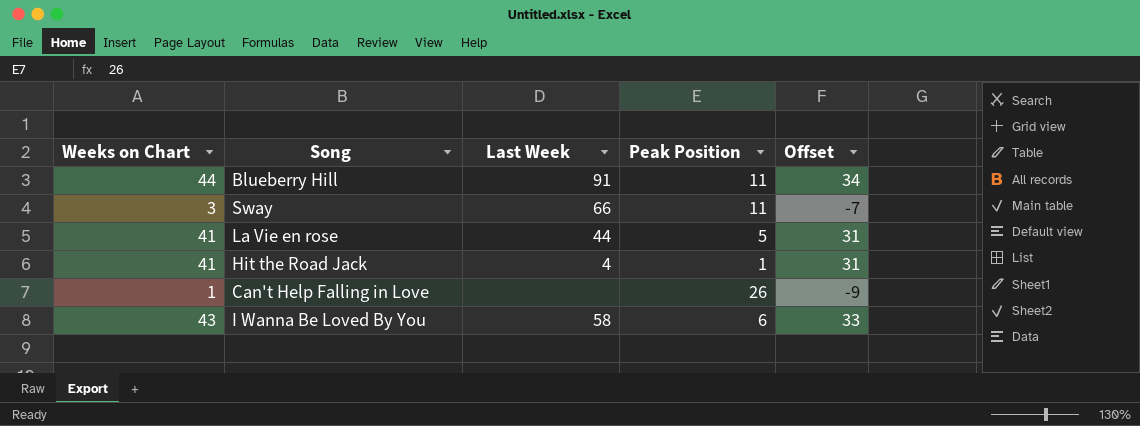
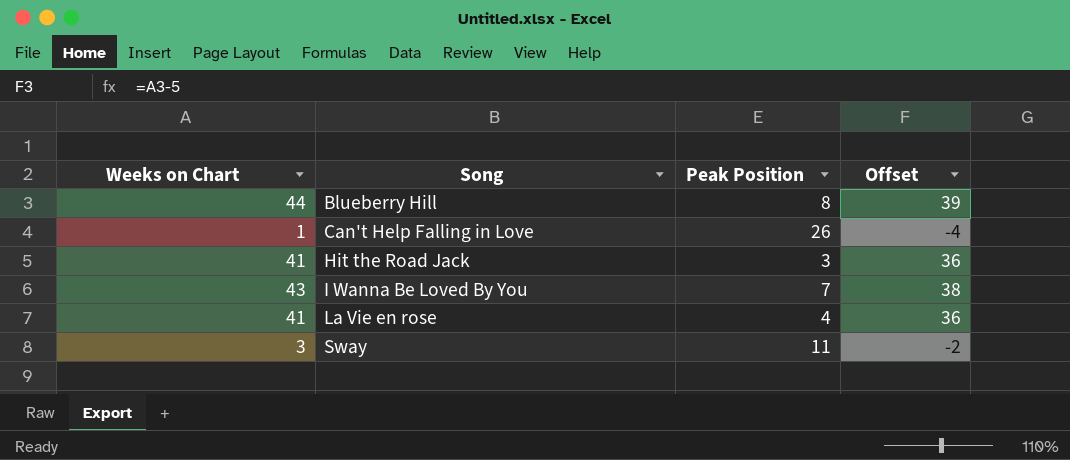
row order: none -> Song ascending
column Last Week | position: 3 -> none
column Offset | formula: [Weeks on Chart] - 10 -> [Weeks on Chart] - 5
Blueberry Hill | Peak Position: 11 -> 8
Hit the Road Jack | Peak Position: 1 -> 3
I Wanna Be Loved By You | Peak Position: 6 -> 7
La Vie en rose | Peak Position: 5 -> 4

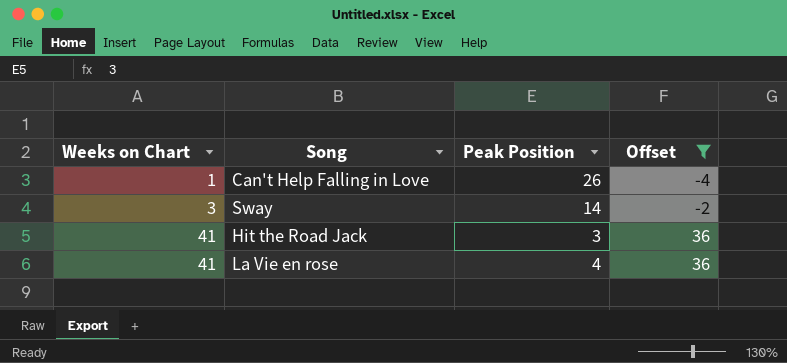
filter: none -> Offset <= 36
row order: Song ascending -> Weeks on Chart ascending
Sway | Peak Position: 11 -> 14

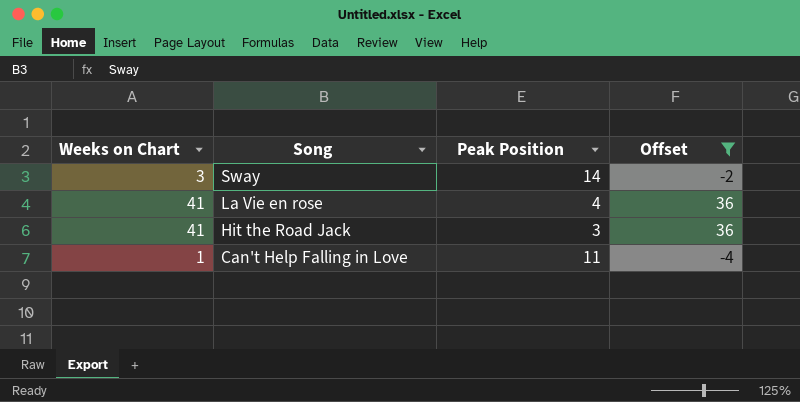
row order: Weeks on Chart ascending -> Song descending
Can't Help Falling in Love | Peak Position: 26 -> 11

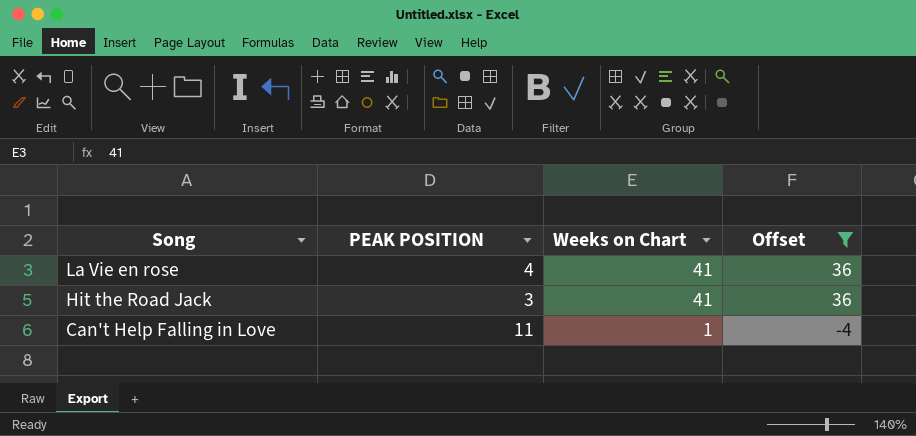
column name: Peak Position -> PEAK POSITION
column Weeks on Chart | position: 1 -> 3
row Sway: 3 | 14 | -2 -> none

